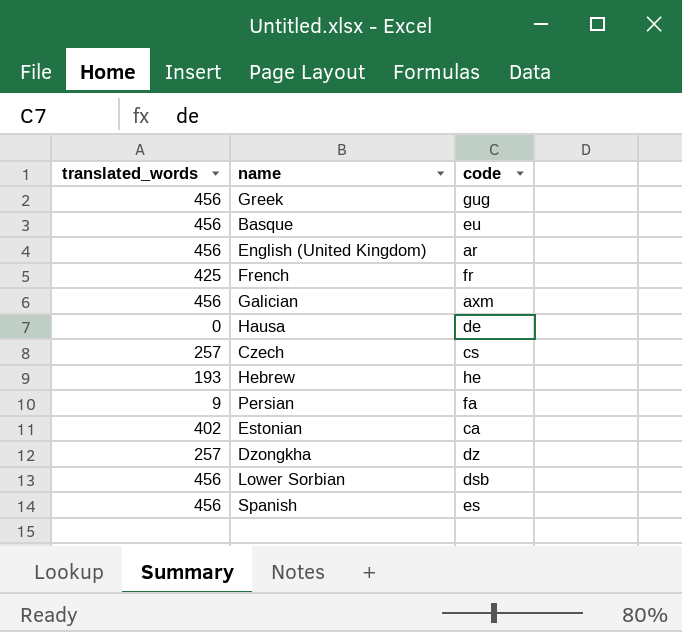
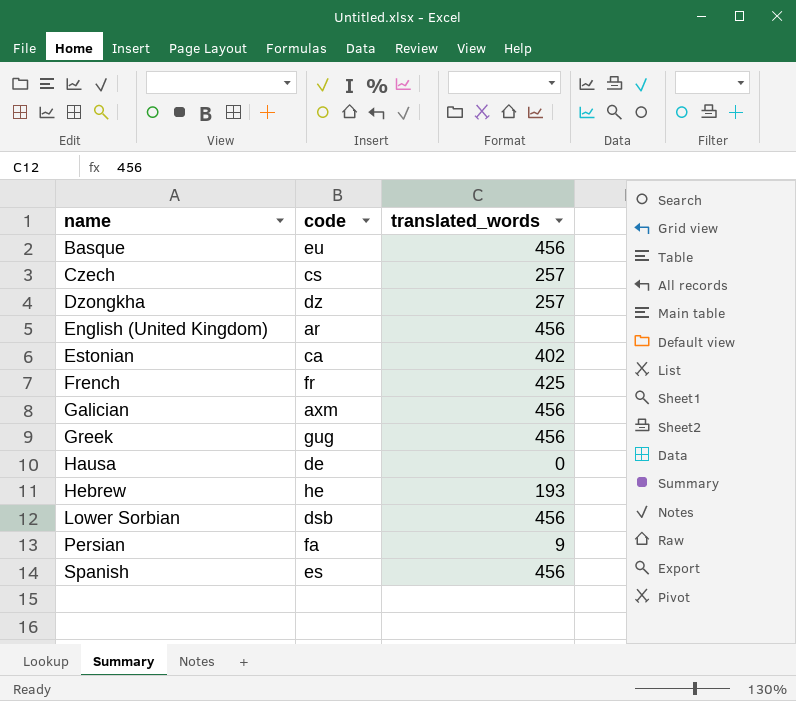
row order: none -> name ascending
column translated_words | position: 1 -> 3

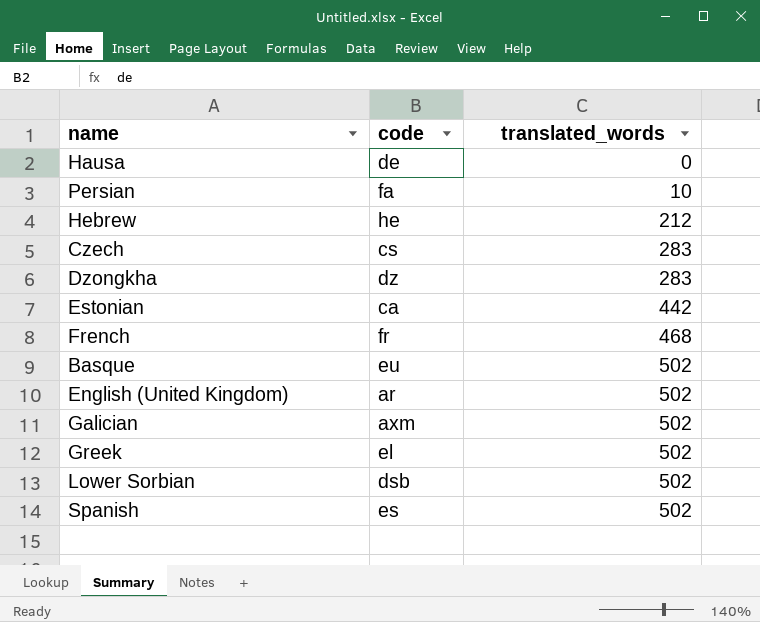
row order: name ascending -> translated_words ascending
Persian | translated_words: 9 -> 10
Hebrew | translated_words: 193 -> 212
Czech | translated_words: 257 -> 283
Dzongkha | translated_words: 257 -> 283
Estonian | translated_words: 402 -> 442
French | translated_words: 425 -> 468
Basque | translated_words: 456 -> 502
English (United Kingdom) | translated_words: 456 -> 502
Galician | translated_words: 456 -> 502
Greek | code: gug -> el
Greek | translated_words: 456 -> 502
Lower Sorbian | translated_words: 456 -> 502
Spanish | translated_words: 456 -> 502

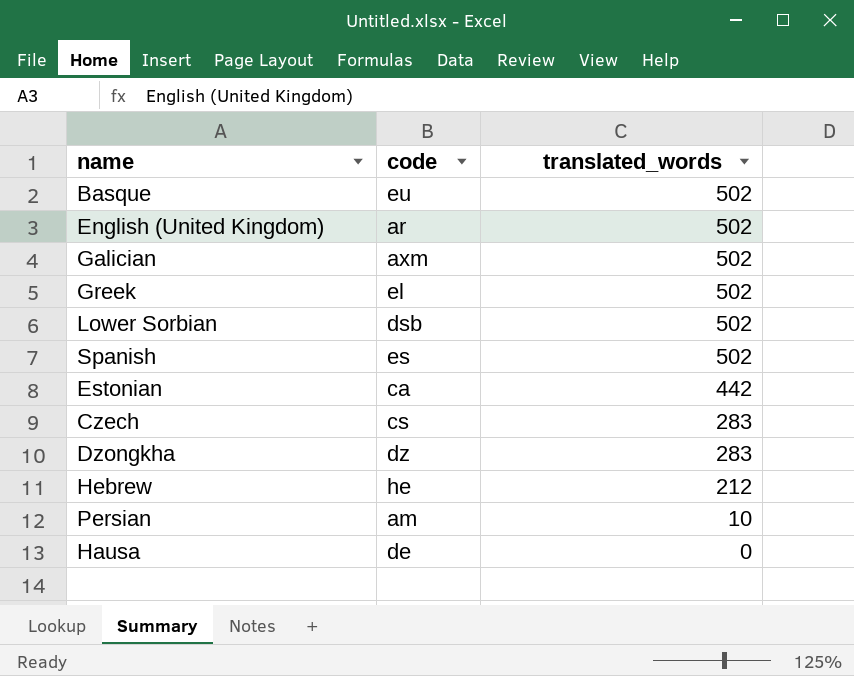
row order: translated_words ascending -> translated_words descending
row French: fr | 468 -> none
Persian | code: fa -> am

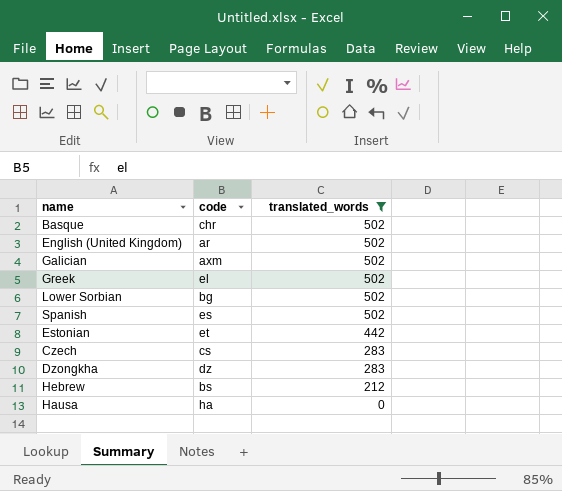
filter: none -> translated_words != 10
Basque | code: eu -> chr
Lower Sorbian | code: dsb -> bg
Estonian | code: ca -> et
Hebrew | code: he -> bs
Hausa | code: de -> ha

